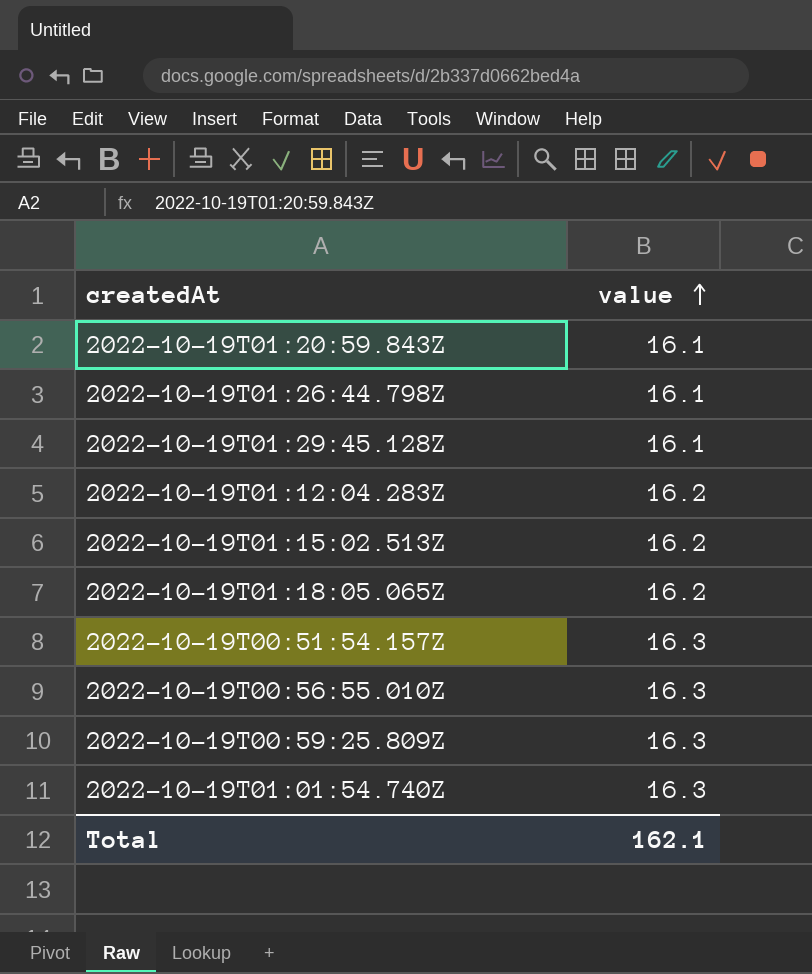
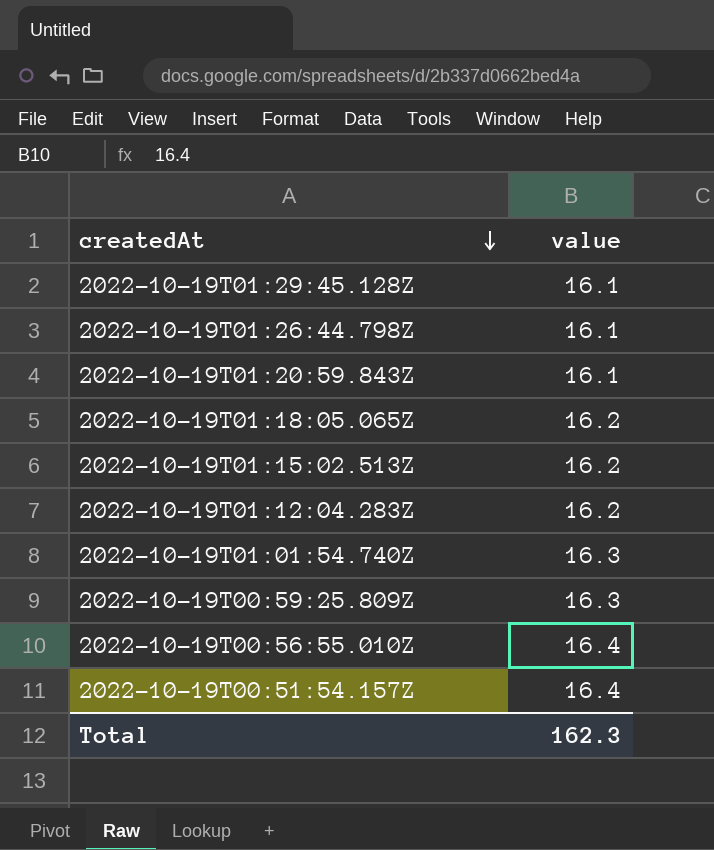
row order: value ascending -> createdAt descending
2022-10-19T00:56:55.010Z | value: 16.3 -> 16.4
2022-10-19T00:51:54.157Z | value: 16.3 -> 16.4
Total | value: 162.1 -> 162.3

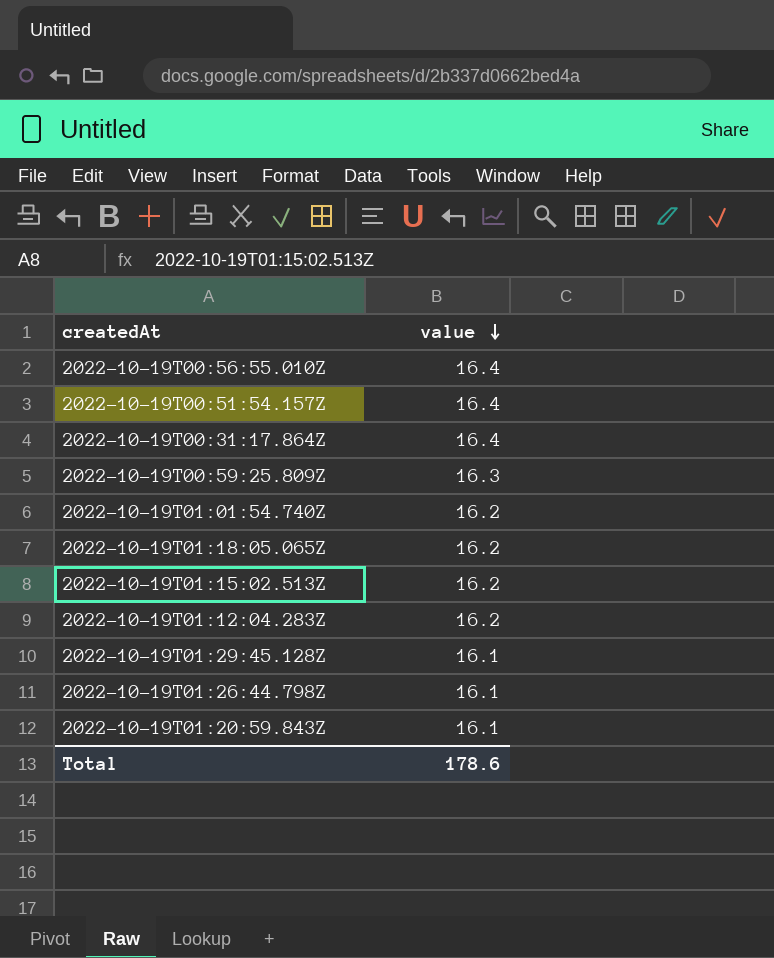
row order: createdAt descending -> value descending
row 2022-10-19T00:31:17.864Z: none -> 16.4
2022-10-19T01:01:54.740Z | value: 16.3 -> 16.2
Total | value: 162.3 -> 178.6

